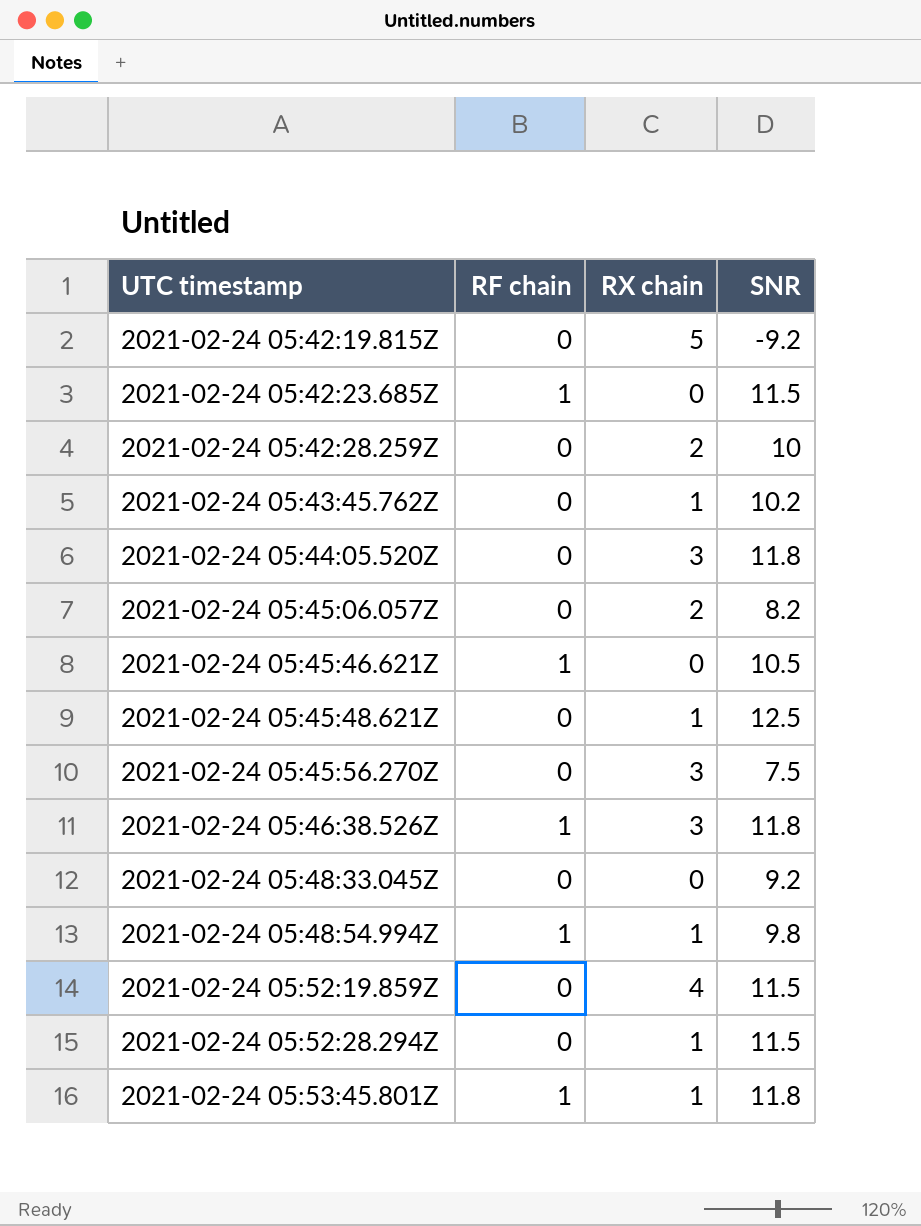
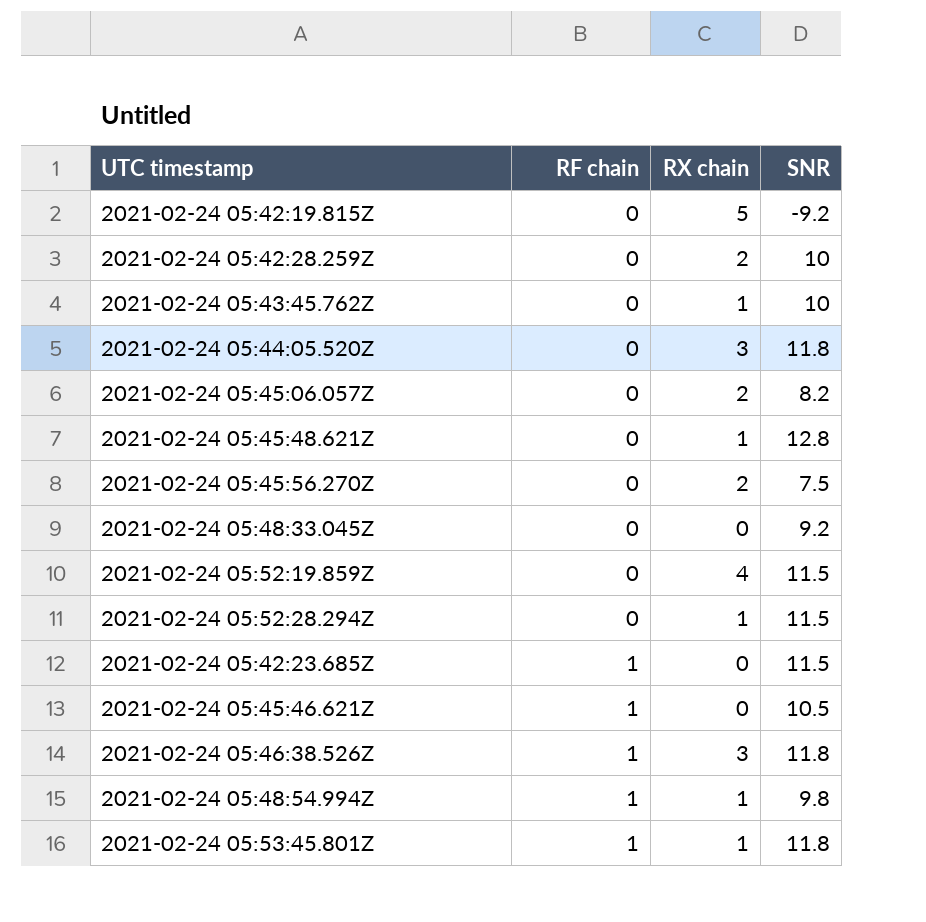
row order: UTC timestamp ascending -> RF chain ascending
2021-02-24 05:43:45.762Z | SNR: 10.2 -> 10
2021-02-24 05:45:48.621Z | SNR: 12.5 -> 12.8
2021-02-24 05:45:56.270Z | RX chain: 3 -> 2

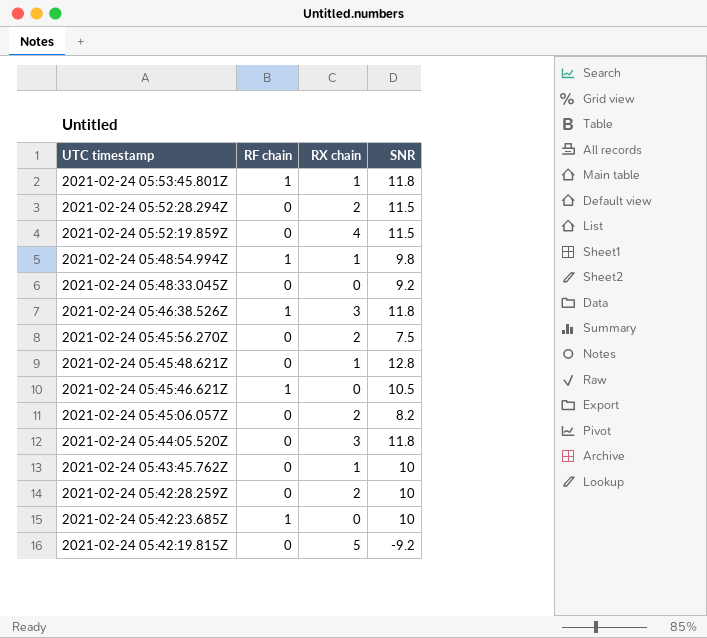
row order: RF chain ascending -> UTC timestamp descending
2021-02-24 05:52:28.294Z | RX chain: 1 -> 2
2021-02-24 05:42:23.685Z | SNR: 11.5 -> 10

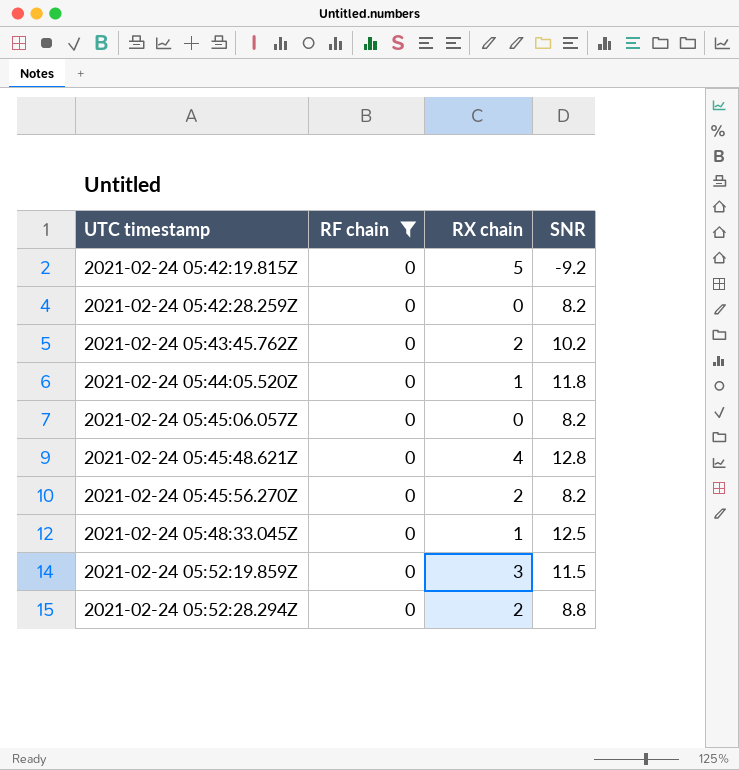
filter: none -> RF chain = 0
row order: UTC timestamp descending -> UTC timestamp ascending
2021-02-24 05:42:28.259Z | RX chain: 2 -> 0
2021-02-24 05:42:28.259Z | SNR: 10 -> 8.2
2021-02-24 05:43:45.762Z | RX chain: 1 -> 2
2021-02-24 05:43:45.762Z | SNR: 10 -> 10.2
2021-02-24 05:44:05.520Z | RX chain: 3 -> 1
2021-02-24 05:45:06.057Z | RX chain: 2 -> 0
2021-02-24 05:45:48.621Z | RX chain: 1 -> 4
2021-02-24 05:45:56.270Z | SNR: 7.5 -> 8.2
2021-02-24 05:48:33.045Z | RX chain: 0 -> 1
2021-02-24 05:48:33.045Z | SNR: 9.2 -> 12.5
2021-02-24 05:52:19.859Z | RX chain: 4 -> 3
2021-02-24 05:52:28.294Z | SNR: 11.5 -> 8.8

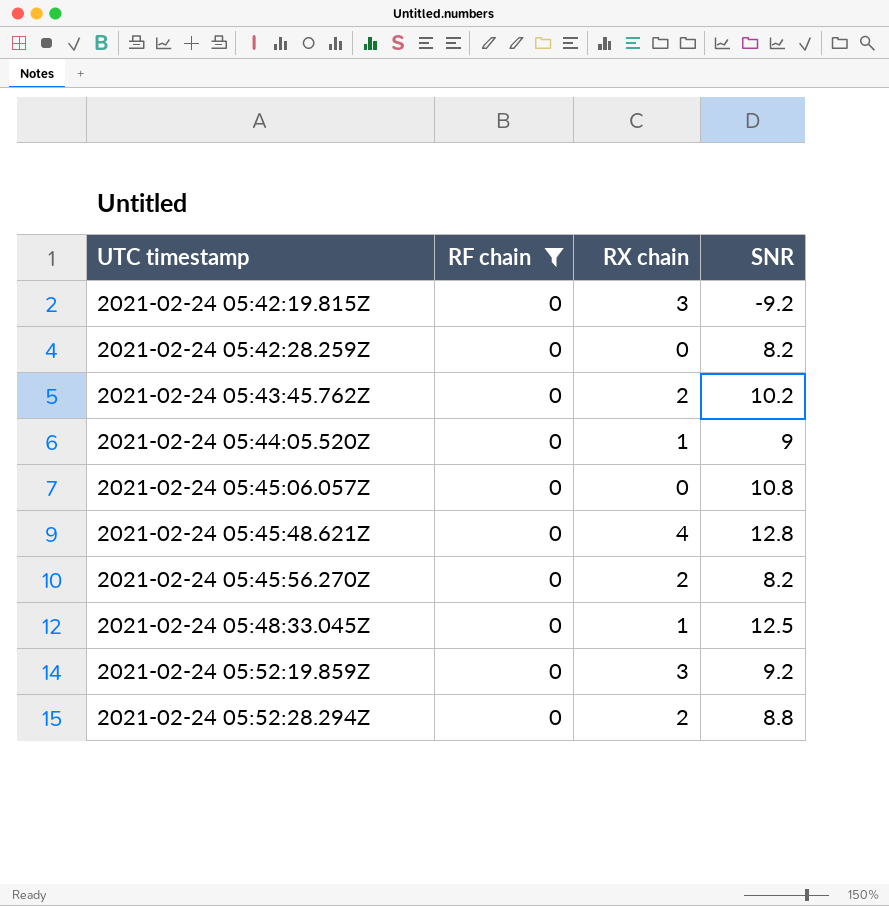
2021-02-24 05:42:19.815Z | RX chain: 5 -> 3
2021-02-24 05:44:05.520Z | SNR: 11.8 -> 9
2021-02-24 05:45:06.057Z | SNR: 8.2 -> 10.8
2021-02-24 05:52:19.859Z | SNR: 11.5 -> 9.2

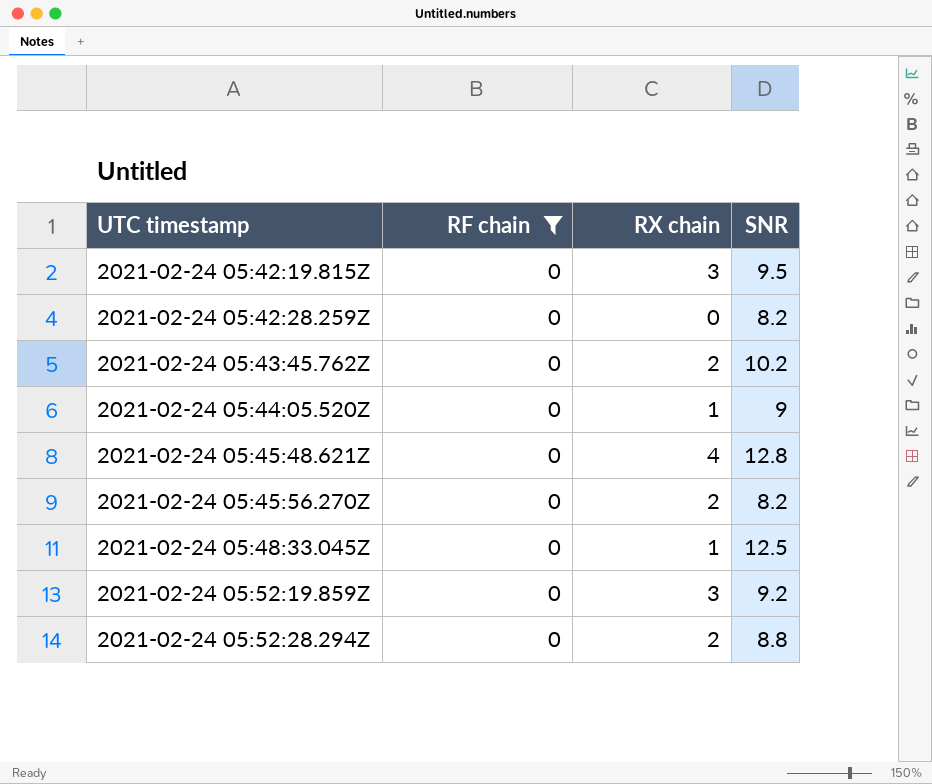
row 2021-02-24 05:45:06.057Z: 0 | 0 | 10.8 -> none
2021-02-24 05:42:19.815Z | SNR: -9.2 -> 9.5

